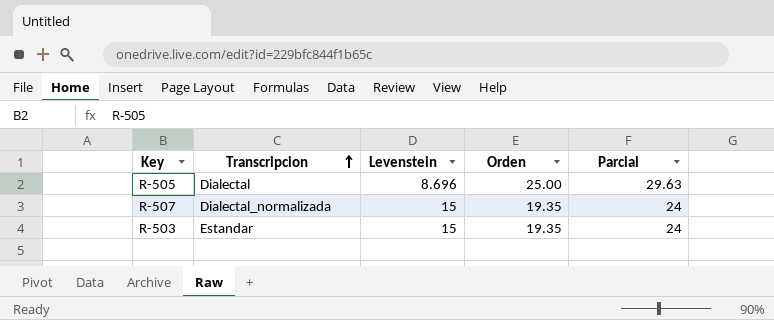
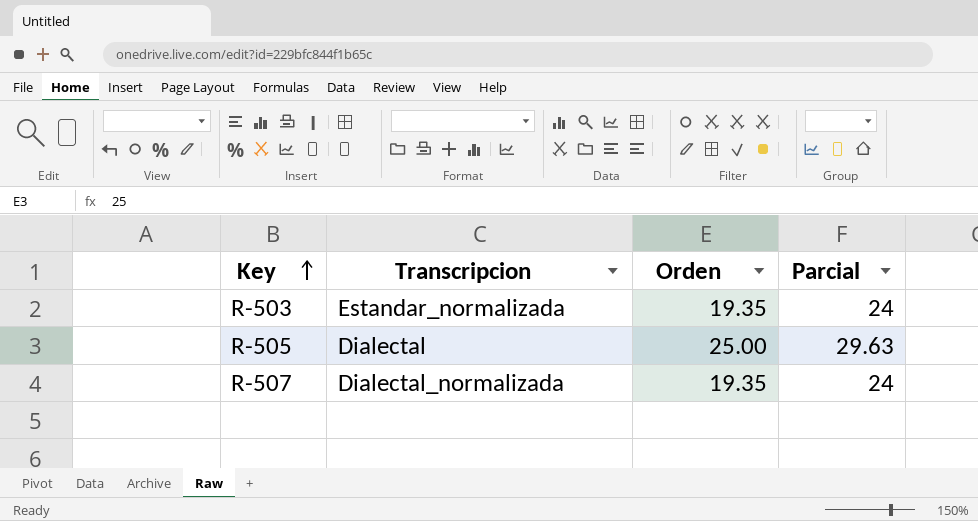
row order: Transcripcion ascending -> Key ascending
column Levenstein | position: 3 -> none
R-503 | Transcripcion: Estandar -> Estandar_normalizada

